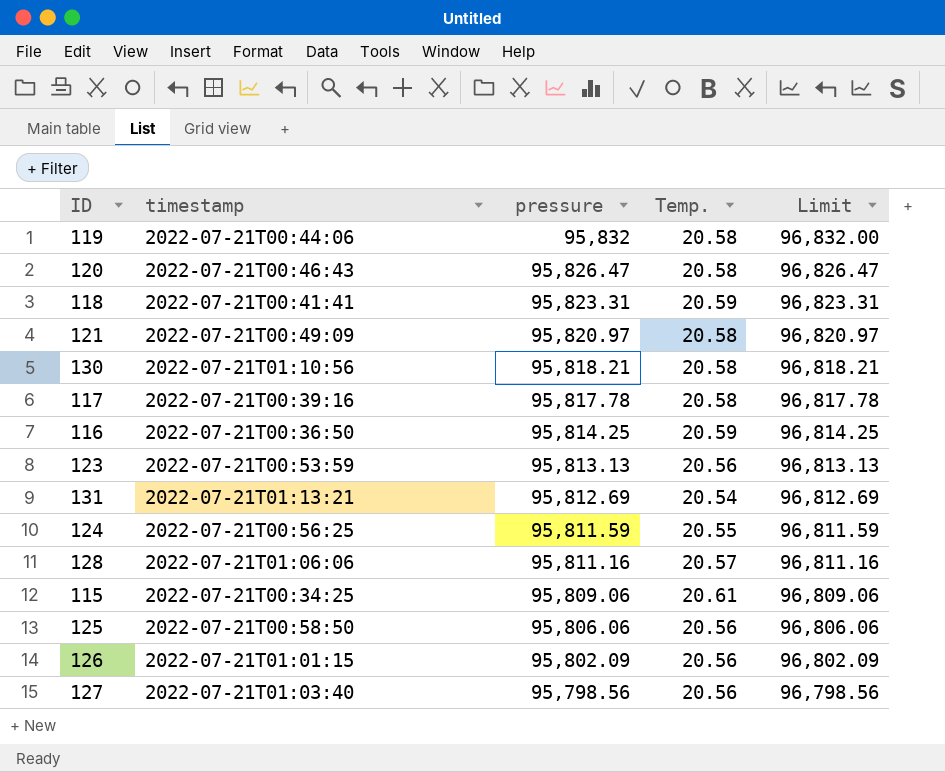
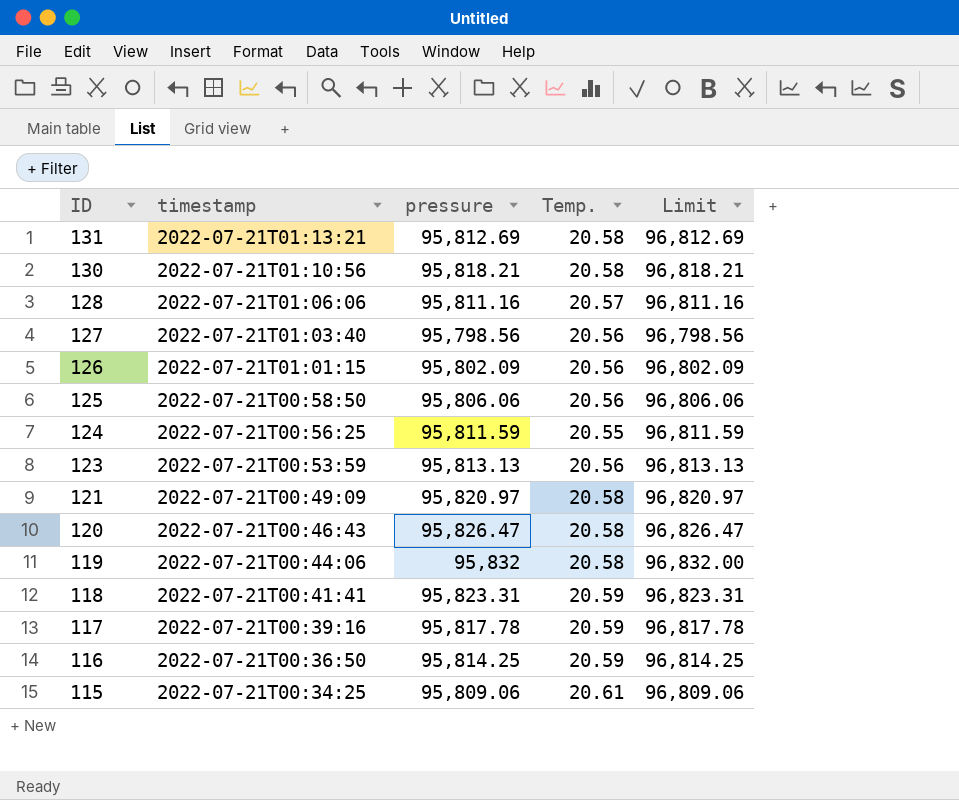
row order: pressure descending -> ID descending
131 | Temp.: 20.54 -> 20.58
117 | Temp.: 20.58 -> 20.59

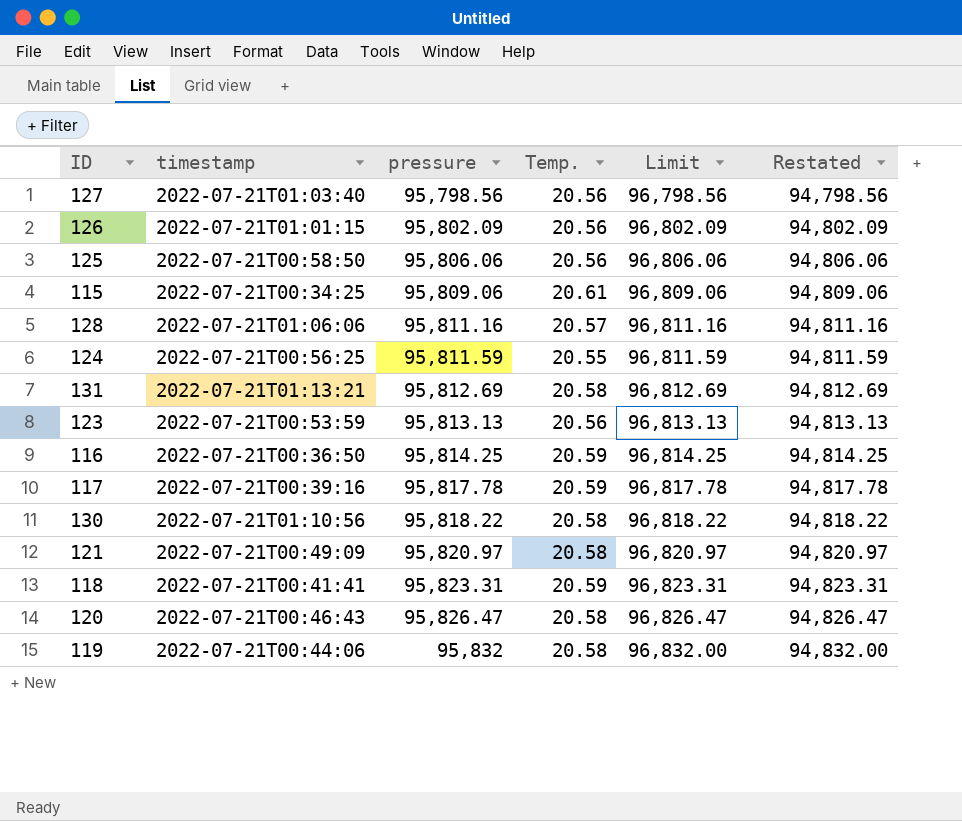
row order: ID descending -> pressure ascending
column Restated | formula: none -> [pressure] - 1000
130 | pressure: 95,818.21 -> 95,818.22
130 | Limit: 96,818.21 -> 96,818.22

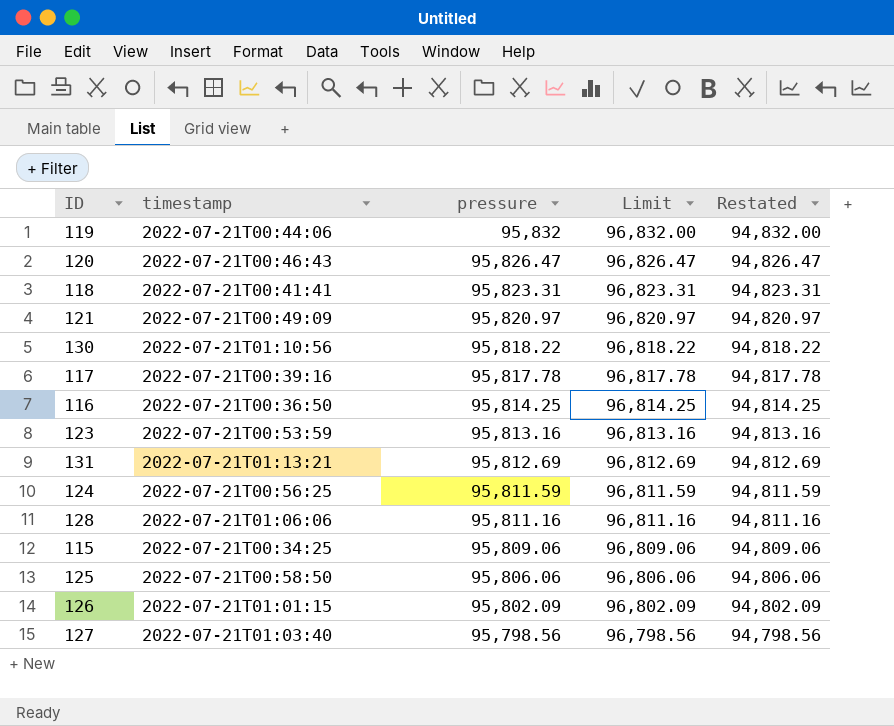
row order: pressure ascending -> pressure descending
column Temp. | position: 4 -> none
123 | pressure: 95,813.13 -> 95,813.16
123 | Limit: 96,813.13 -> 96,813.16
123 | Restated: 94,813.13 -> 94,813.16

